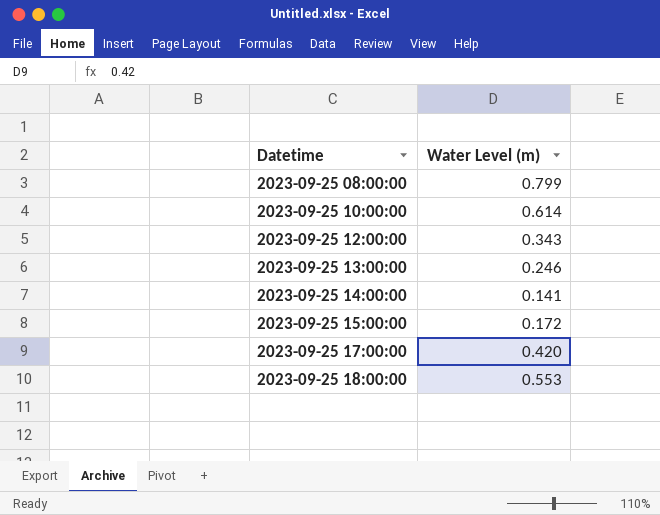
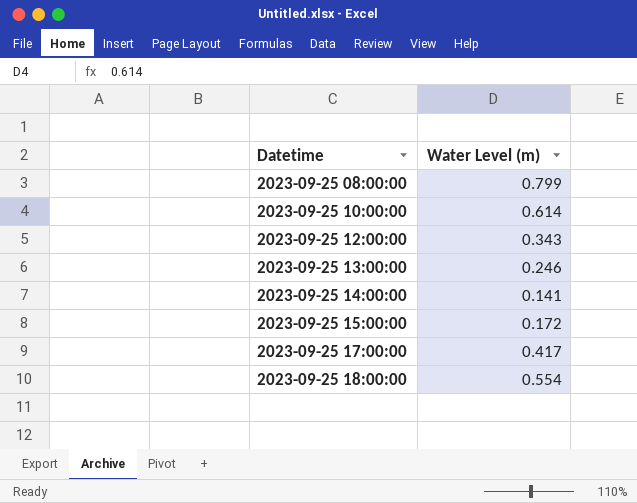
2023-09-25 17:00:00 | Water Level (m): 0.420 -> 0.417
2023-09-25 18:00:00 | Water Level (m): 0.553 -> 0.554

